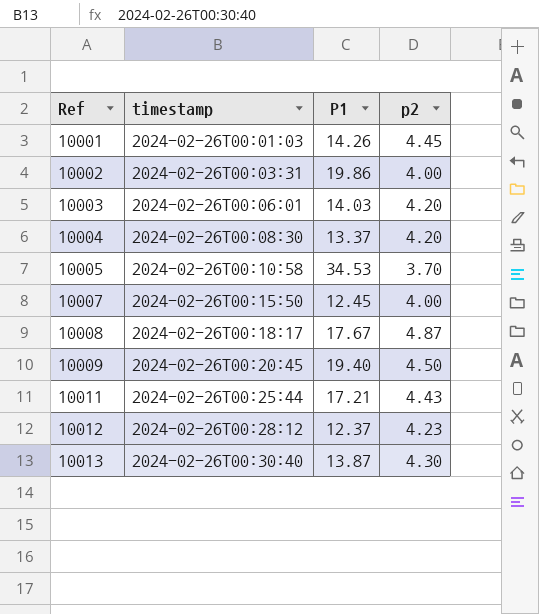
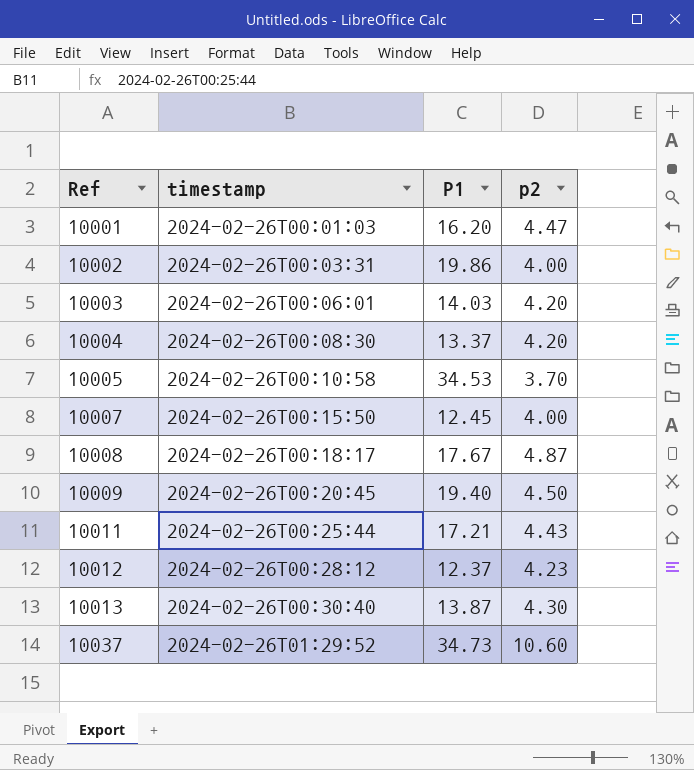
10001 | P1: 14.26 -> 16.20
10001 | p2: 4.45 -> 4.47
row 10037: none -> 2024-02-26T01:29:52 | 34.73 | 10.60

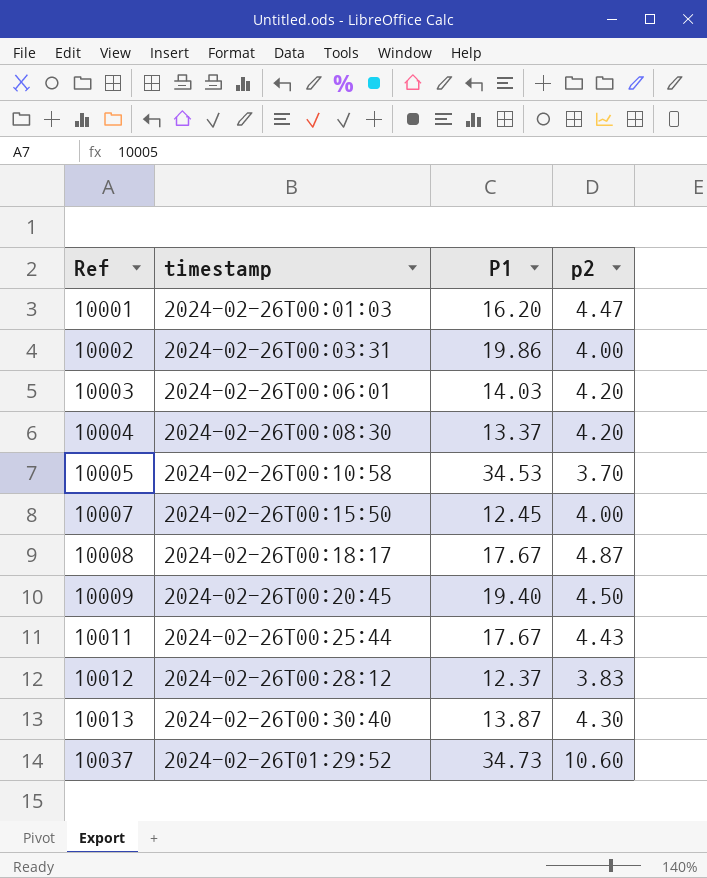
10011 | P1: 17.21 -> 17.67
10012 | p2: 4.23 -> 3.83

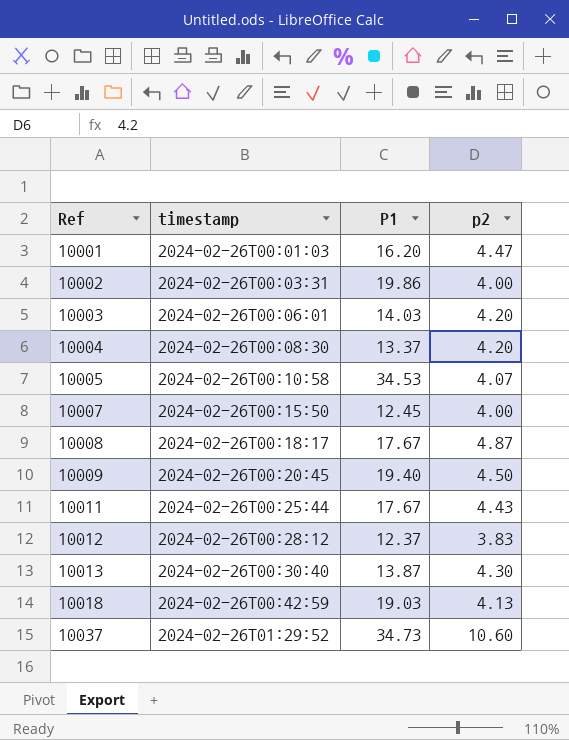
10005 | p2: 3.70 -> 4.07
row 10018: none -> 2024-02-26T00:42:59 | 19.03 | 4.13

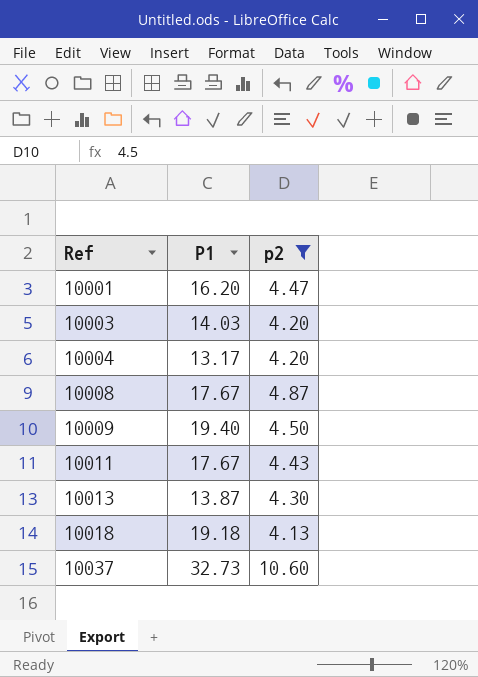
filter: none -> p2 >= 4.13
column timestamp | position: 2 -> none
10004 | P1: 13.37 -> 13.17
10018 | P1: 19.03 -> 19.18
10037 | P1: 34.73 -> 32.73

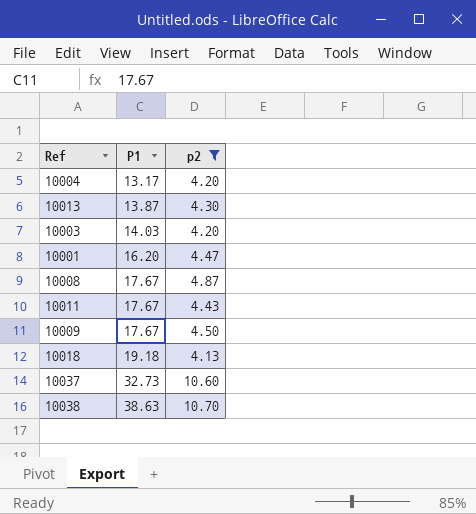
row order: Ref ascending -> P1 ascending
10009 | P1: 19.40 -> 17.67
row 10038: none -> 38.63 | 10.70

